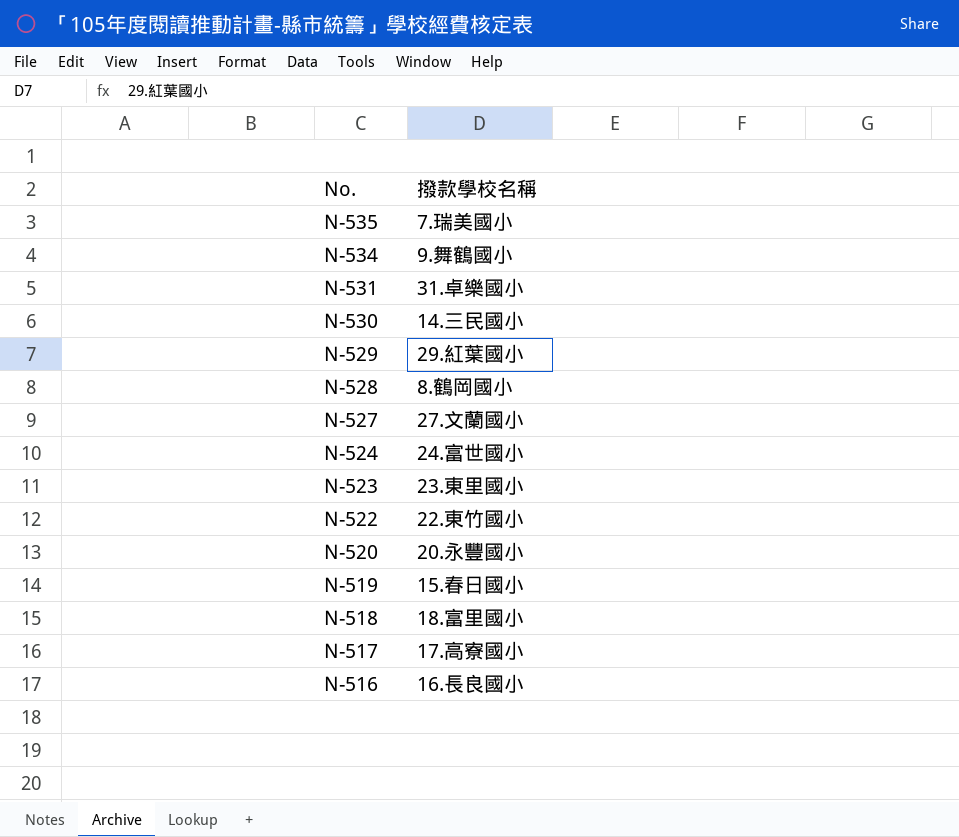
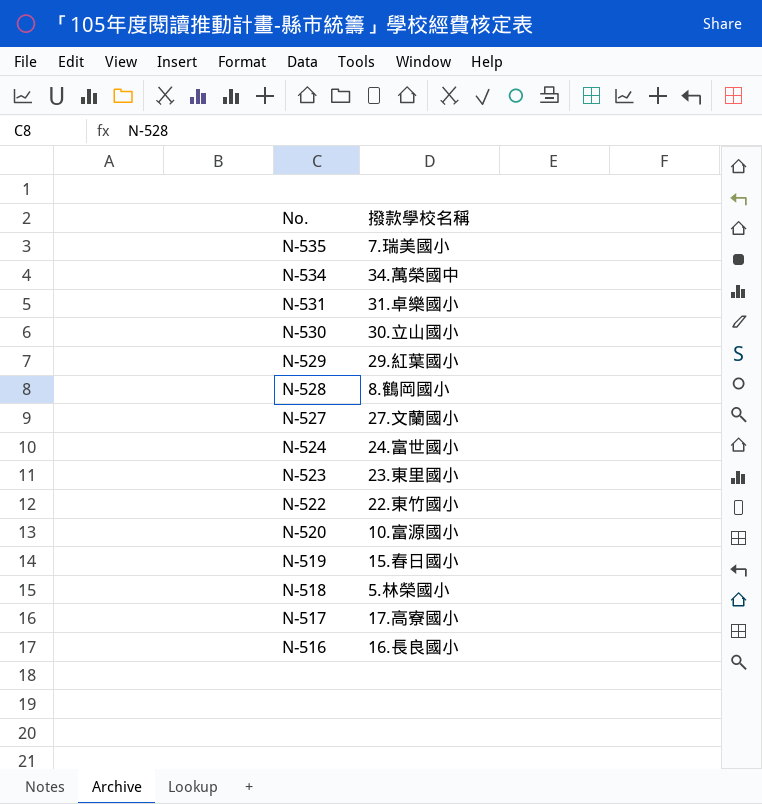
N-534 | 撥款學校名稱: 9.舞鶴國小 -> 34.萬榮國中
N-530 | 撥款學校名稱: 14.三民國小 -> 30.立山國小
N-520 | 撥款學校名稱: 20.永豐國小 -> 10.富源國小
N-518 | 撥款學校名稱: 18.富里國小 -> 5.林榮國小

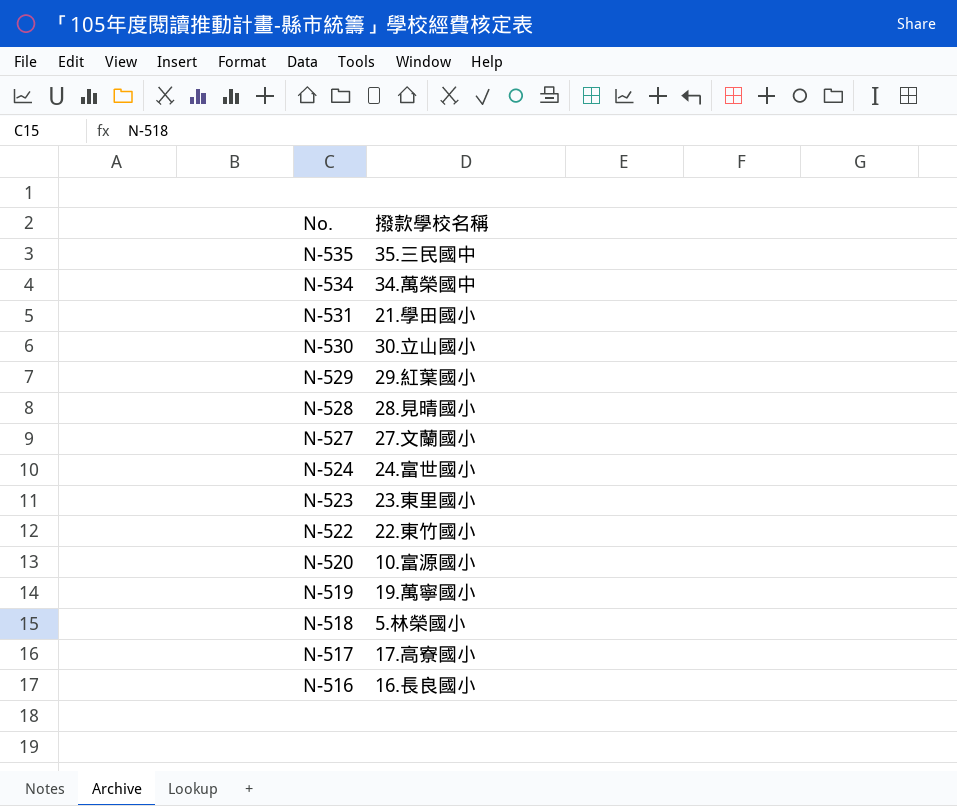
N-535 | 撥款學校名稱: 7.瑞美國小 -> 35.三民國中
N-531 | 撥款學校名稱: 31.卓樂國小 -> 21.學田國小
N-528 | 撥款學校名稱: 8.鶴岡國小 -> 28.見晴國小
N-519 | 撥款學校名稱: 15.春日國小 -> 19.萬寧國小

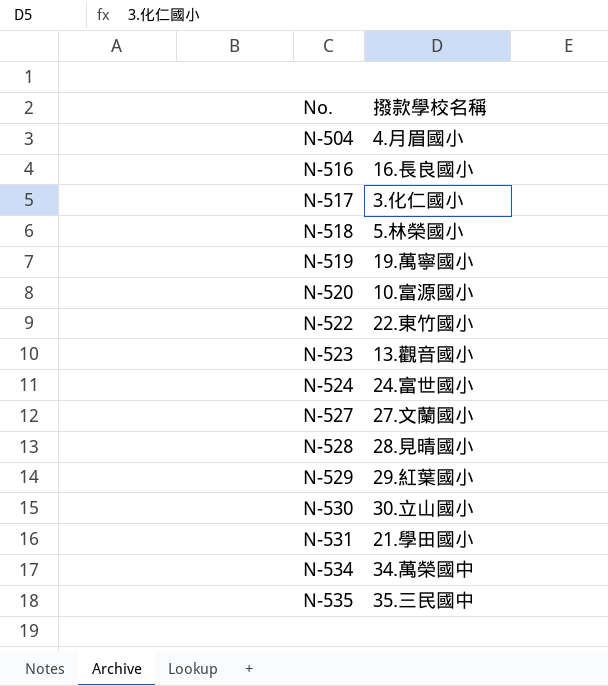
row order: No. descending -> No. ascending
row N-504: none -> 4.月眉國小
N-517 | 撥款學校名稱: 17.高寮國小 -> 3.化仁國小
N-523 | 撥款學校名稱: 23.東里國小 -> 13.觀音國小

